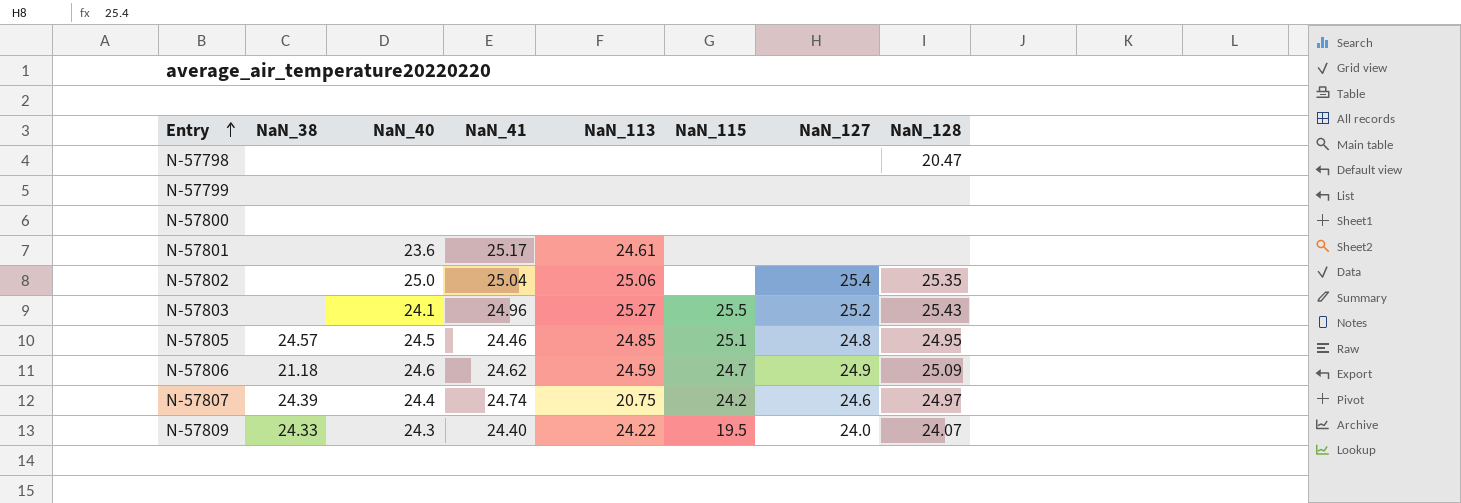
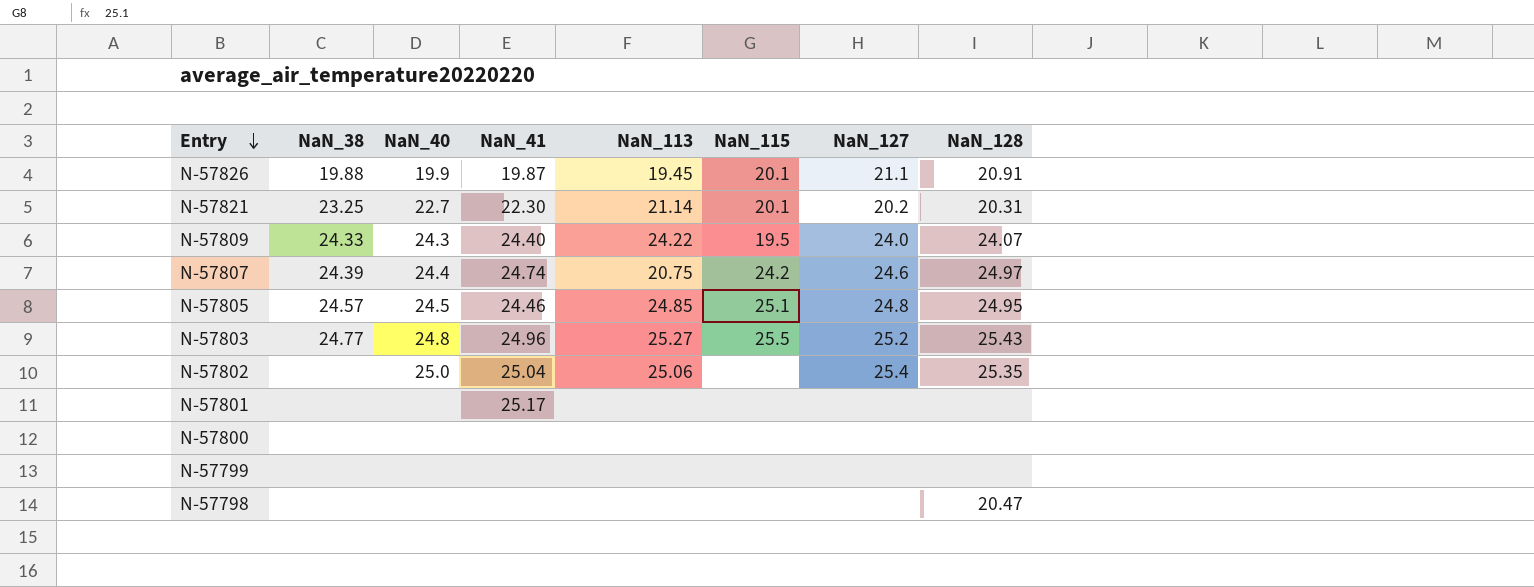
row order: Entry ascending -> Entry descending
row N-57806: 21.18 | 24.6 | 24.62 | 24.59 | 24.7 | 24.9 | 25.09 -> none
row N-57826: none -> 19.88 | 19.9 | 19.87 | 19.45 | 20.1 | 21.1 | 20.91
row N-57821: none -> 23.25 | 22.7 | 22.30 | 21.14 | 20.1 | 20.2 | 20.31
N-57803 | NaN_38: none -> 24.77
N-57803 | NaN_40: 24.1 -> 24.8
N-57801 | NaN_40: 23.6 -> none
N-57801 | NaN_113: 24.61 -> none

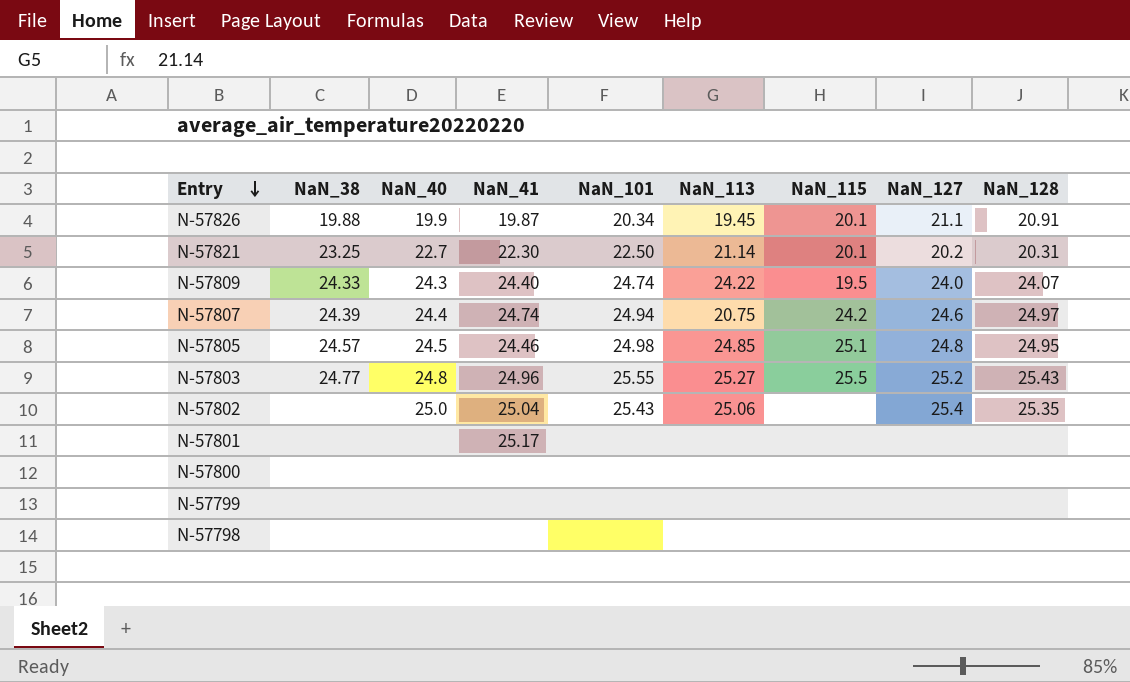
column NaN_101 | position: none -> 5
N-57798 | NaN_128: 20.47 -> none

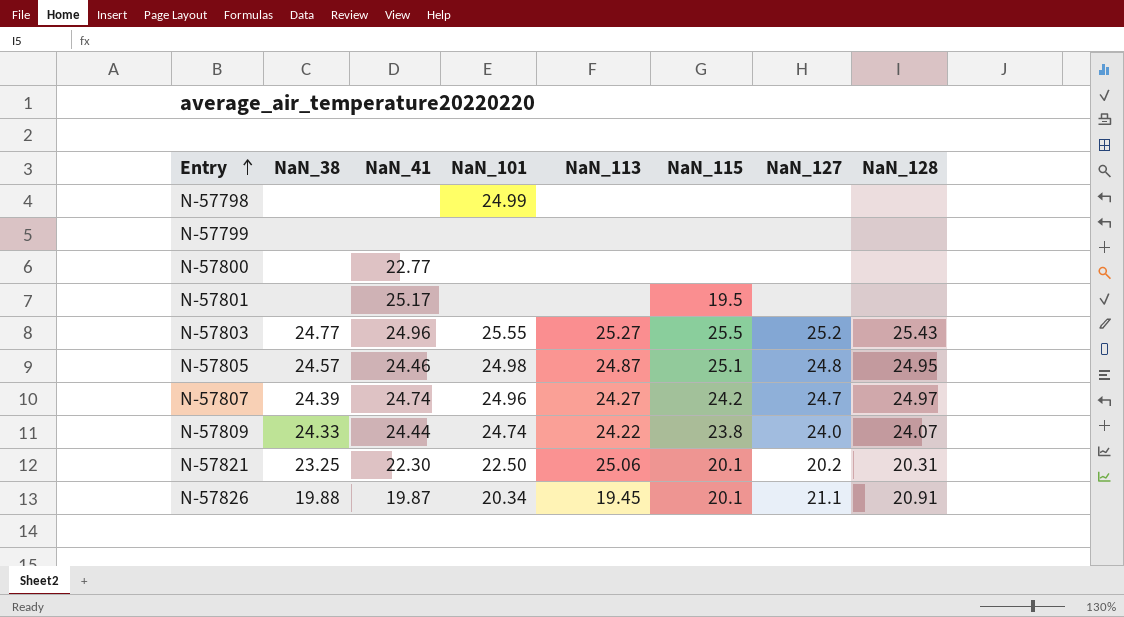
row order: Entry descending -> Entry ascending
column NaN_40 | position: 3 -> none
row N-57802: none | 25.0 | 25.04 | 25.43 | 25.06 | none | 25.4 | 25.35 -> none
N-57798 | NaN_101: none -> 24.99
N-57800 | NaN_41: none -> 22.77
N-57801 | NaN_115: none -> 19.5
N-57805 | NaN_113: 24.85 -> 24.87
N-57807 | NaN_101: 24.94 -> 24.96
N-57807 | NaN_113: 20.75 -> 24.27
N-57807 | NaN_127: 24.6 -> 24.7
N-57809 | NaN_41: 24.40 -> 24.44
N-57809 | NaN_115: 19.5 -> 23.8
N-57821 | NaN_113: 21.14 -> 25.06

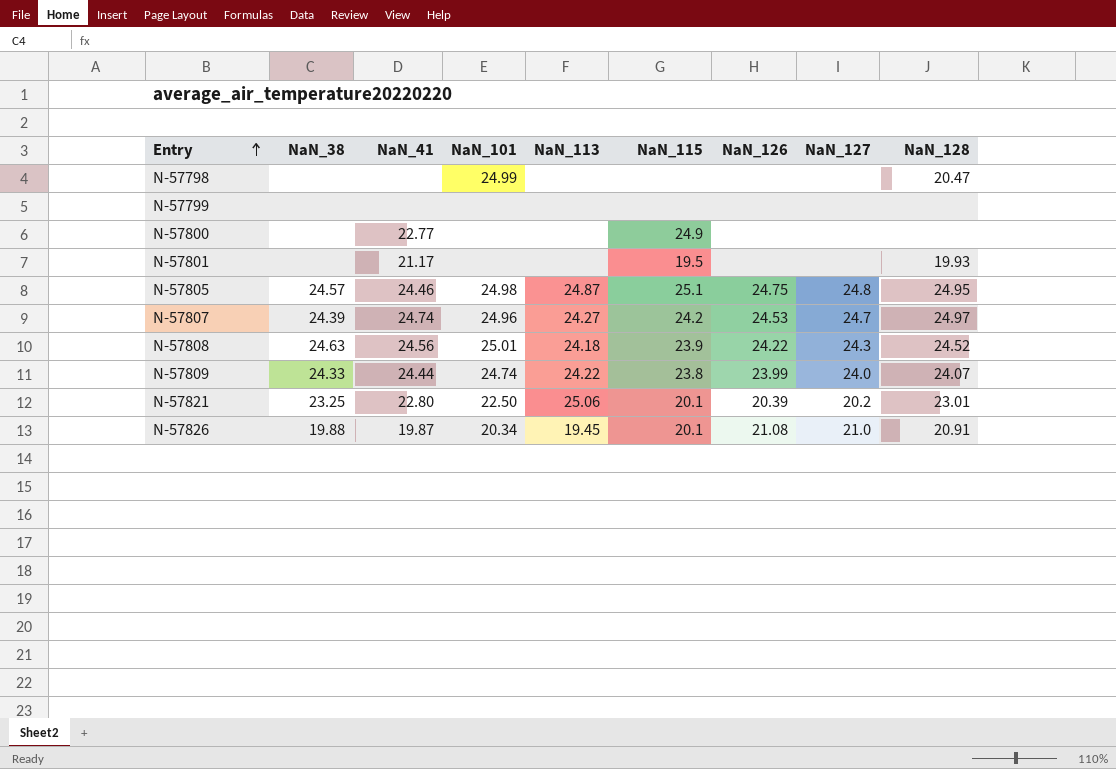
column NaN_126 | position: none -> 7
row N-57803: 24.77 | 24.96 | 25.55 | 25.27 | 25.5 | 25.2 | 25.43 -> none
N-57798 | NaN_128: none -> 20.47
N-57800 | NaN_115: none -> 24.9
N-57801 | NaN_41: 25.17 -> 21.17
N-57801 | NaN_128: none -> 19.93
row N-57808: none -> 24.63 | 24.56 | 25.01 | 24.18 | 23.9 | 24.22 | 24.3 | 24.52
N-57821 | NaN_41: 22.30 -> 22.80
N-57821 | NaN_128: 20.31 -> 23.01
N-57826 | NaN_127: 21.1 -> 21.0

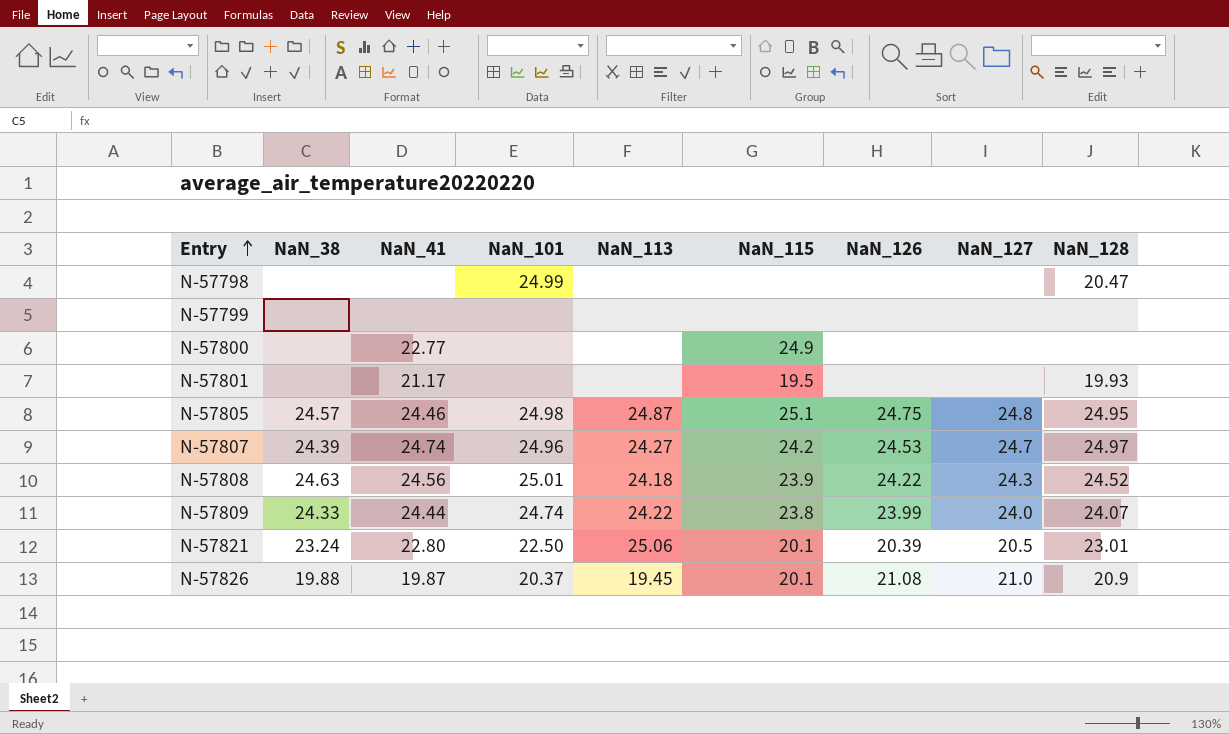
N-57821 | NaN_38: 23.25 -> 23.24
N-57821 | NaN_127: 20.2 -> 20.5
N-57826 | NaN_101: 20.34 -> 20.37
N-57826 | NaN_128: 20.91 -> 20.9

